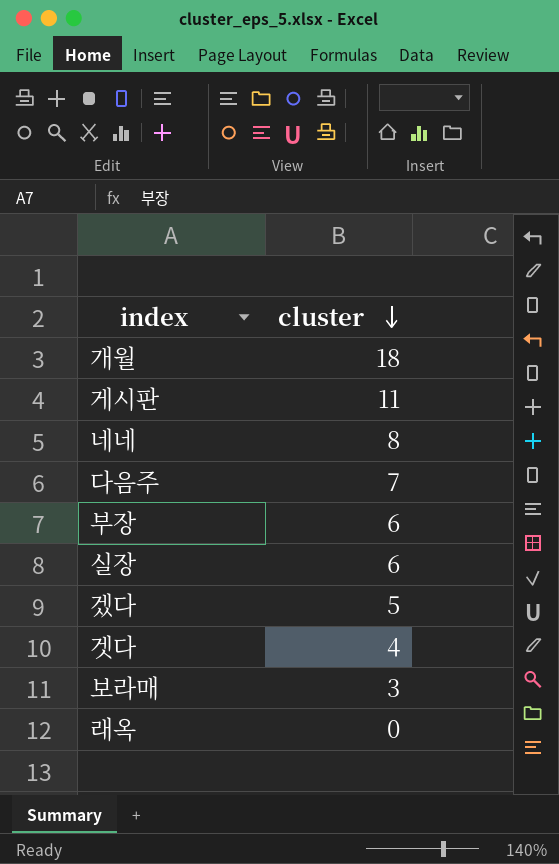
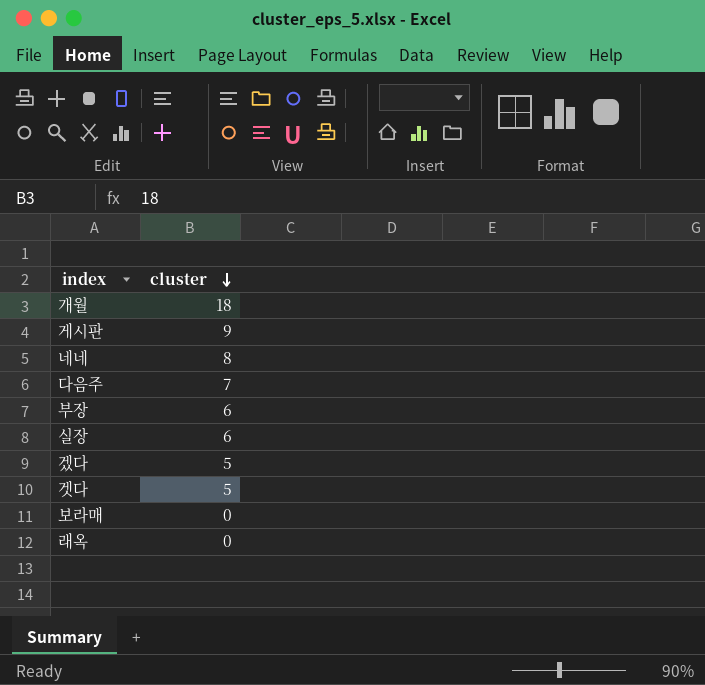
게시판 | cluster: 11 -> 9
겟다 | cluster: 4 -> 5
보라매 | cluster: 3 -> 0

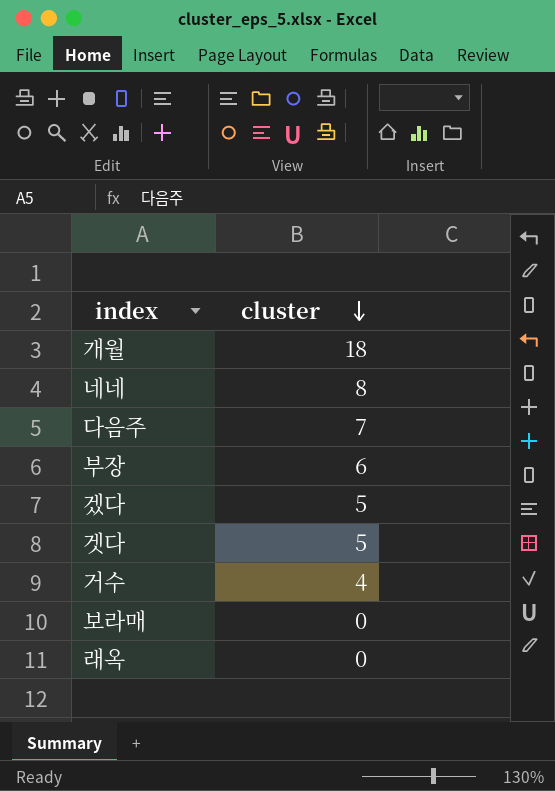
row 게시판: 9 -> none
row 실장: 6 -> none
row 거수: none -> 4

